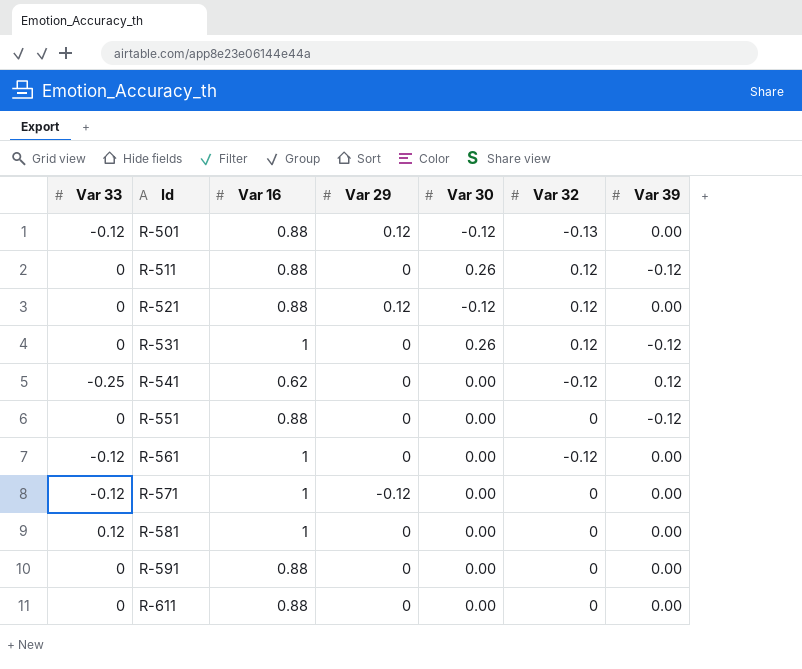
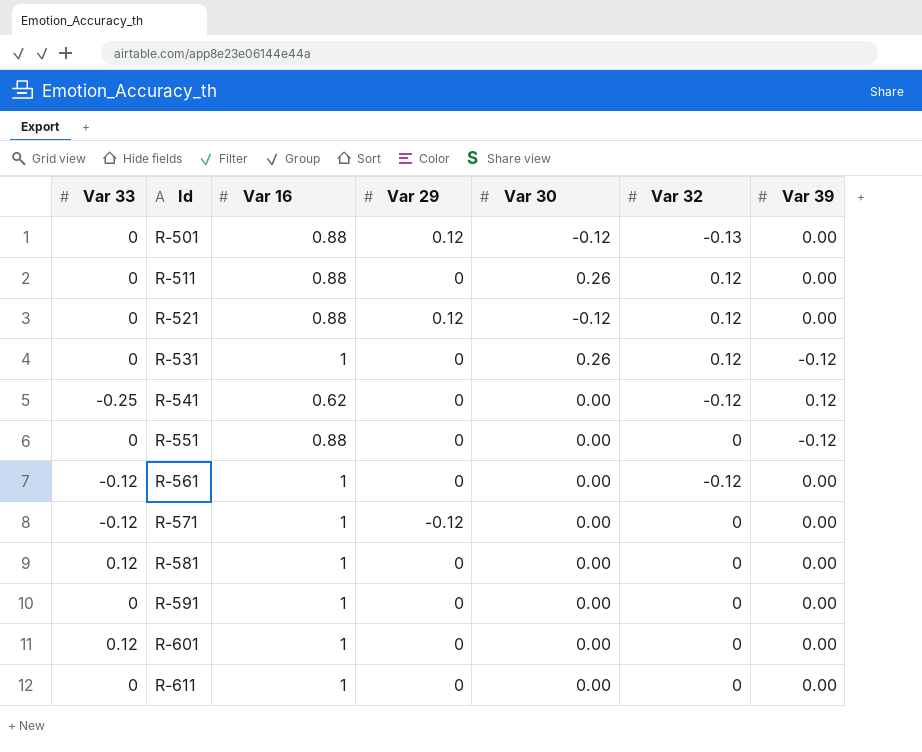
R-501 | Var 33: -0.12 -> 0
R-511 | Var 39: -0.12 -> 0.00
R-591 | Var 16: 0.88 -> 1
row R-601: none -> 0.12 | 1 | 0 | 0.00 | 0 | 0.00
R-611 | Var 16: 0.88 -> 1

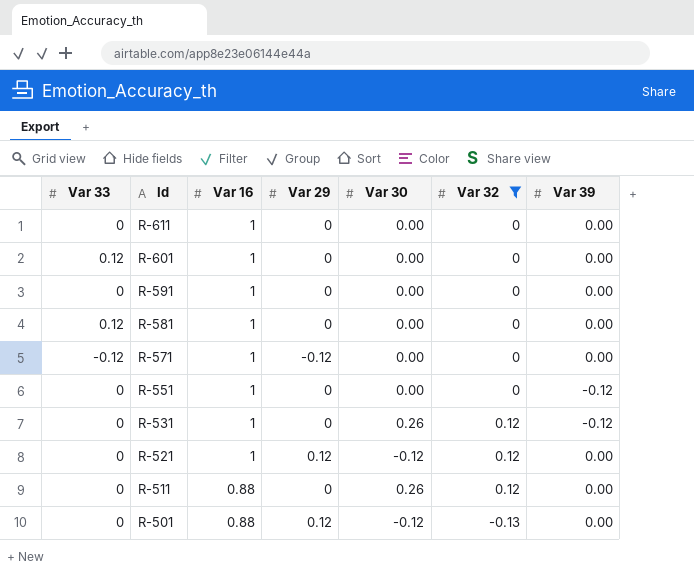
filter: none -> Var 32 != -0.12
row order: Id ascending -> Id descending
R-551 | Var 16: 0.88 -> 1
R-521 | Var 16: 0.88 -> 1

